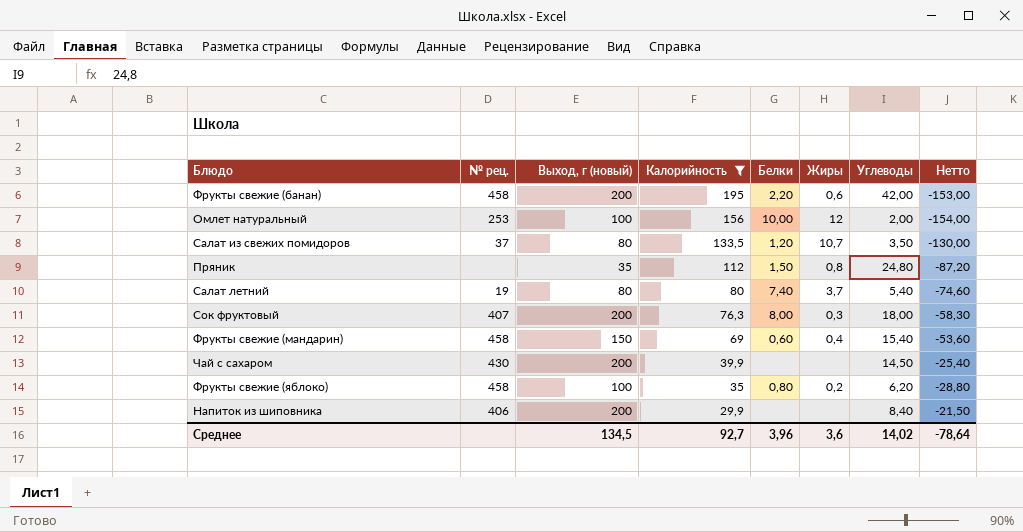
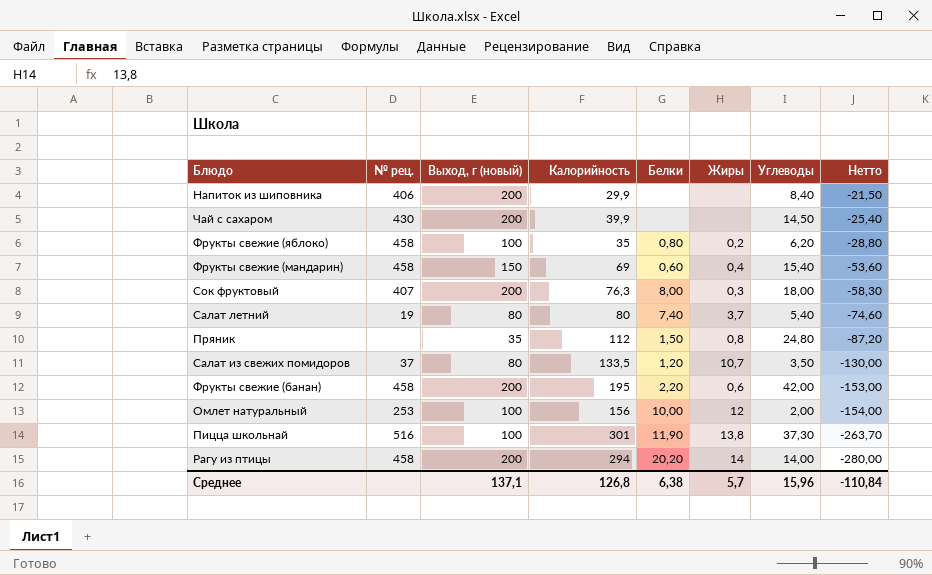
filter: Калорийность <= 195 -> none
row order: Калорийность descending -> Нетто descending
Среднее | Выход, г (новый): 134,5 -> 137,1
Среднее | Калорийность: 92,7 -> 126,8
Среднее | Белки: 3,96 -> 6,38
Среднее | Жиры: 3,6 -> 5,7
Среднее | Углеводы: 14,02 -> 15,96
Среднее | Нетто: -78,64 -> -110,84

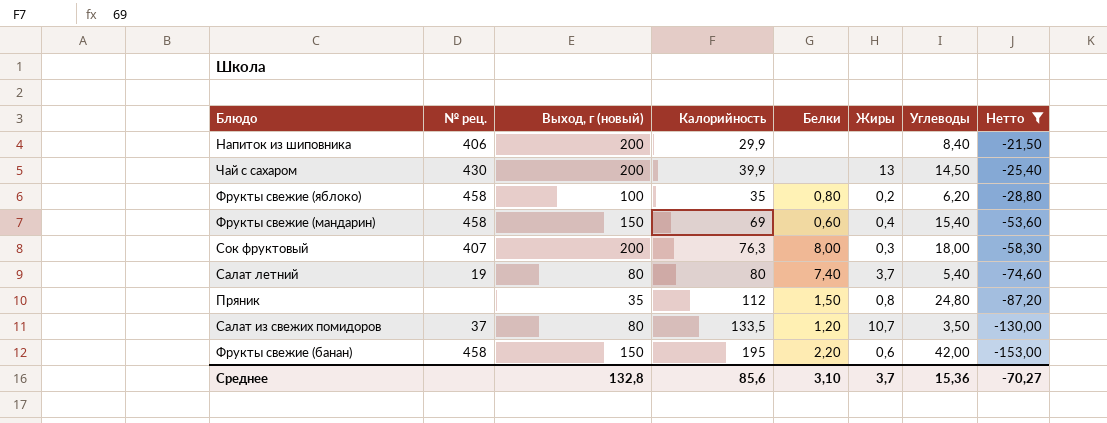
filter: none -> Нетто >= -153,00
Чай с сахаром | Жиры: none -> 13
Фрукты свежие (банан) | Выход, г (новый): 200 -> 150
Среднее | Выход, г (новый): 137,1 -> 132,8
Среднее | Калорийность: 126,8 -> 85,6
Среднее | Белки: 6,38 -> 3,10
Среднее | Жиры: 5,7 -> 3,7
Среднее | Углеводы: 15,96 -> 15,36
Среднее | Нетто: -110,84 -> -70,27

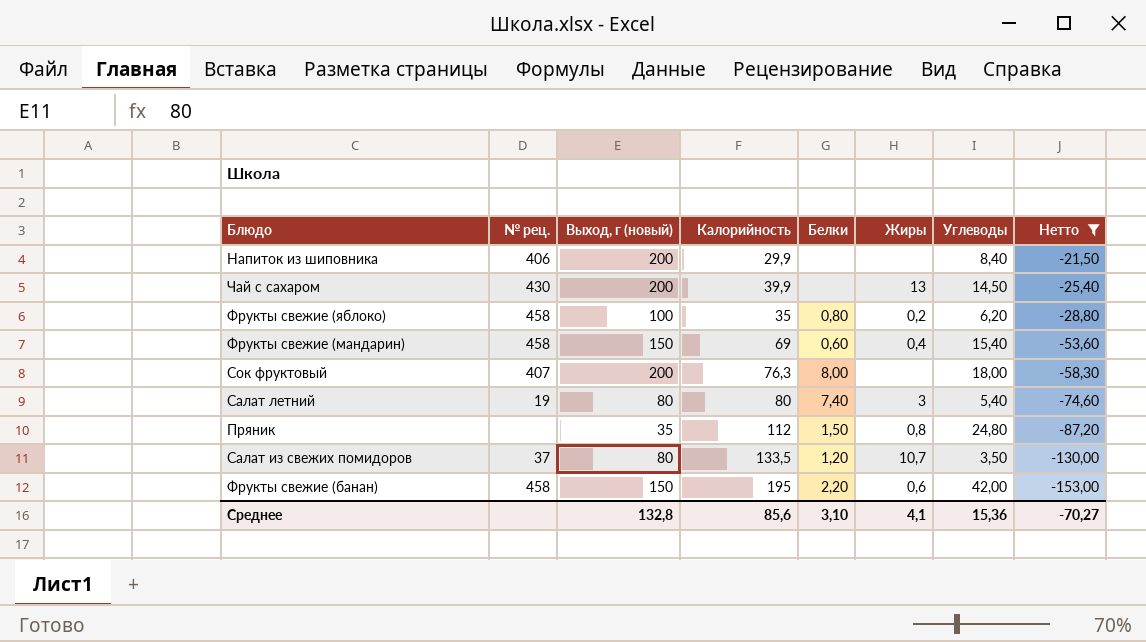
Сок фруктовый | Жиры: 0,3 -> none
Салат летний | Жиры: 3,7 -> 3
Среднее | Жиры: 3,7 -> 4,1

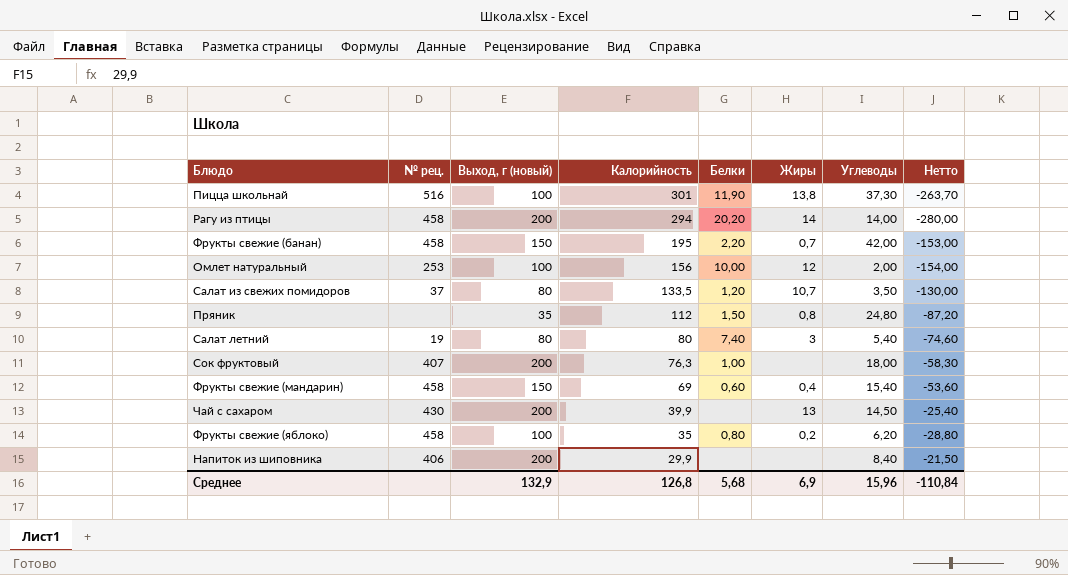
filter: Нетто >= -153,00 -> none
row order: Нетто descending -> Калорийность descending
Фрукты свежие (банан) | Жиры: 0,6 -> 0,7
Сок фруктовый | Белки: 8,00 -> 1,00
Среднее | Выход, г (новый): 132,8 -> 132,9
Среднее | Калорийность: 85,6 -> 126,8
Среднее | Белки: 3,10 -> 5,68
Среднее | Жиры: 4,1 -> 6,9
Среднее | Углеводы: 15,36 -> 15,96
Среднее | Нетто: -70,27 -> -110,84

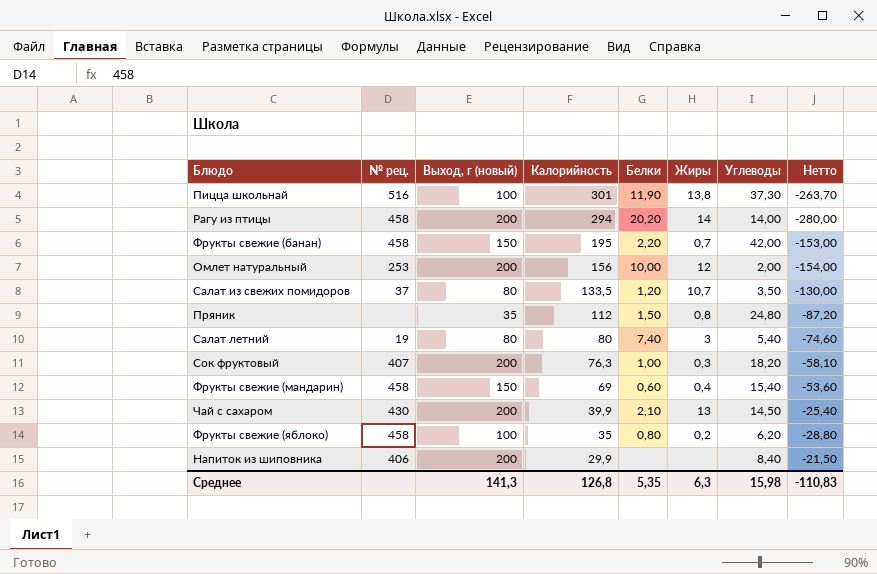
Омлет натуральный | Выход, г (новый): 100 -> 200
Сок фруктовый | Жиры: none -> 0,3
Сок фруктовый | Углеводы: 18,00 -> 18,20
Сок фруктовый | Нетто: -58,30 -> -58,10
Чай с сахаром | Белки: none -> 2,10
Среднее | Выход, г (новый): 132,9 -> 141,3
Среднее | Белки: 5,68 -> 5,35
Среднее | Жиры: 6,9 -> 6,3
Среднее | Углеводы: 15,96 -> 15,98
Среднее | Нетто: -110,84 -> -110,83

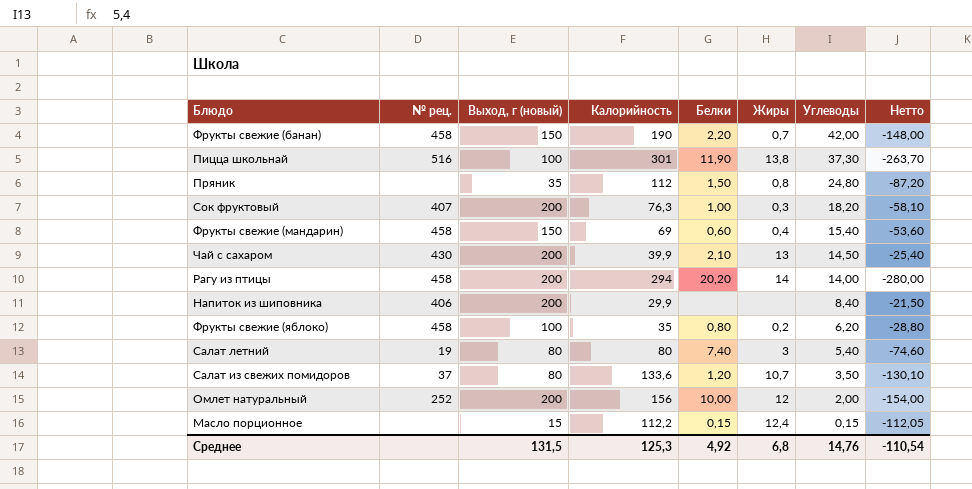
row order: Калорийность descending -> Углеводы descending
Фрукты свежие (банан) | Калорийность: 195 -> 190
Фрукты свежие (банан) | Нетто: -153,00 -> -148,00
Салат из свежих помидоров | Калорийность: 133,5 -> 133,6
Салат из свежих помидоров | Нетто: -130,00 -> -130,10
Омлет натуральный | № рец.: 253 -> 252
row Масло порционное: none -> none | 15 | 112,2 | 0,15 | 12,4 | 0,15 | -112,05
Среднее | Выход, г (новый): 141,3 -> 131,5
Среднее | Калорийность: 126,8 -> 125,3
Среднее | Белки: 5,35 -> 4,92
Среднее | Жиры: 6,3 -> 6,8
Среднее | Углеводы: 15,98 -> 14,76
Среднее | Нетто: -110,83 -> -110,54

